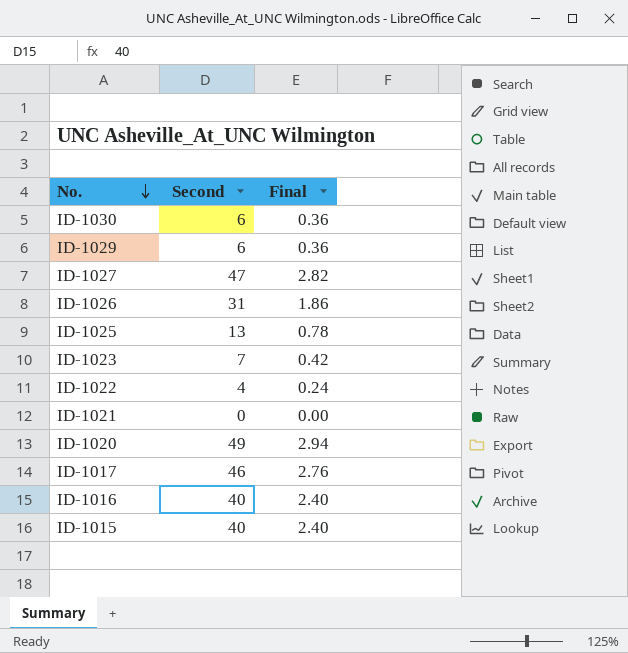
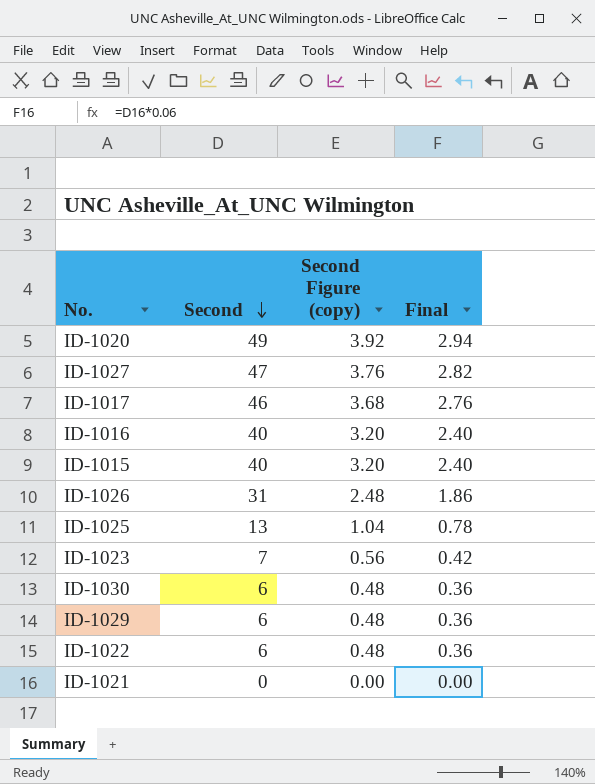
row order: No. descending -> Second descending
column Second Figure (copy) | formula: none -> [Second] * 0.08
ID-1022 | Second: 4 -> 6
ID-1022 | Final: 0.24 -> 0.36

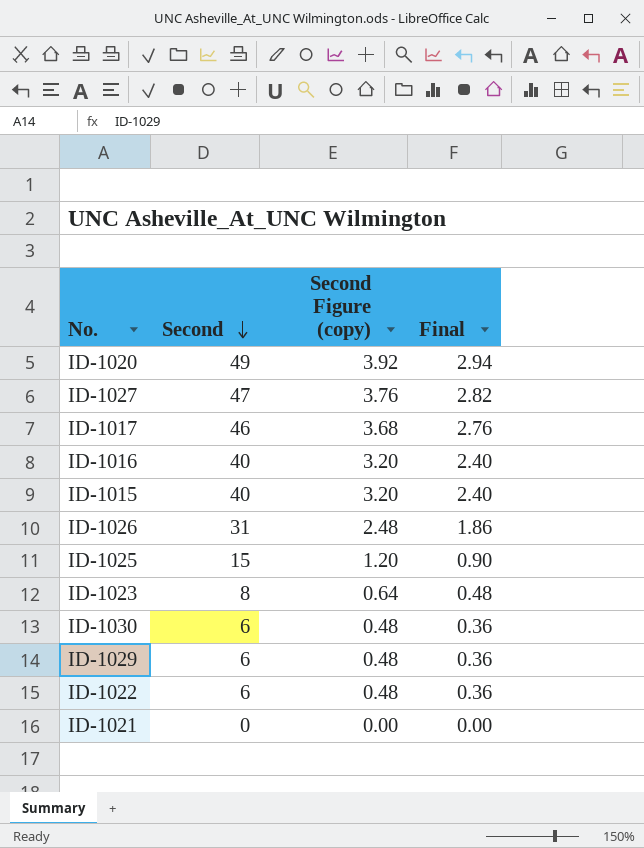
ID-1025 | Second: 13 -> 15
ID-1025 | Second Figure (copy): 1.04 -> 1.20
ID-1025 | Final: 0.78 -> 0.90
ID-1023 | Second: 7 -> 8
ID-1023 | Second Figure (copy): 0.56 -> 0.64
ID-1023 | Final: 0.42 -> 0.48

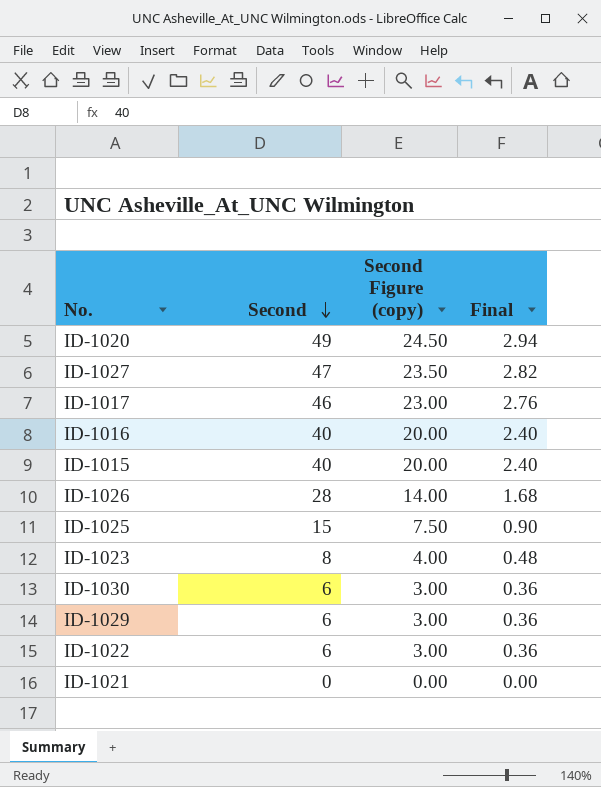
column Second Figure (copy) | formula: [Second] * 0.08 -> [Second] * 0.5
ID-1026 | Second: 31 -> 28
ID-1026 | Final: 1.86 -> 1.68

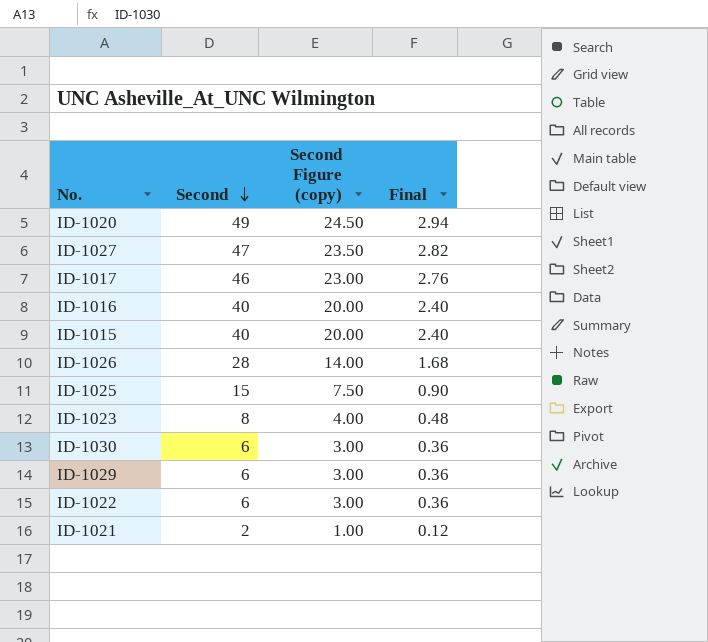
ID-1021 | Second: 0 -> 2
ID-1021 | Second Figure (copy): 0.00 -> 1.00
ID-1021 | Final: 0.00 -> 0.12

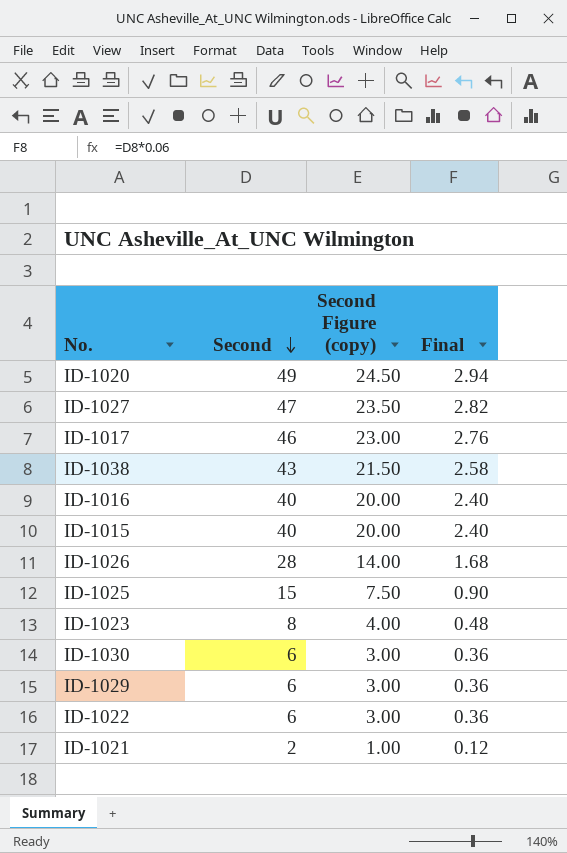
row ID-1038: none -> 43 | 21.50 | 2.58

